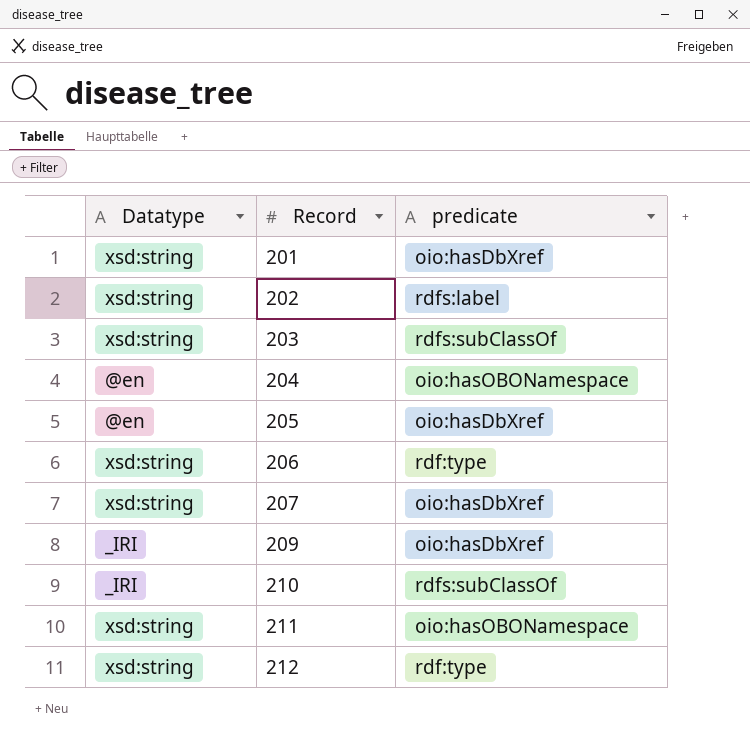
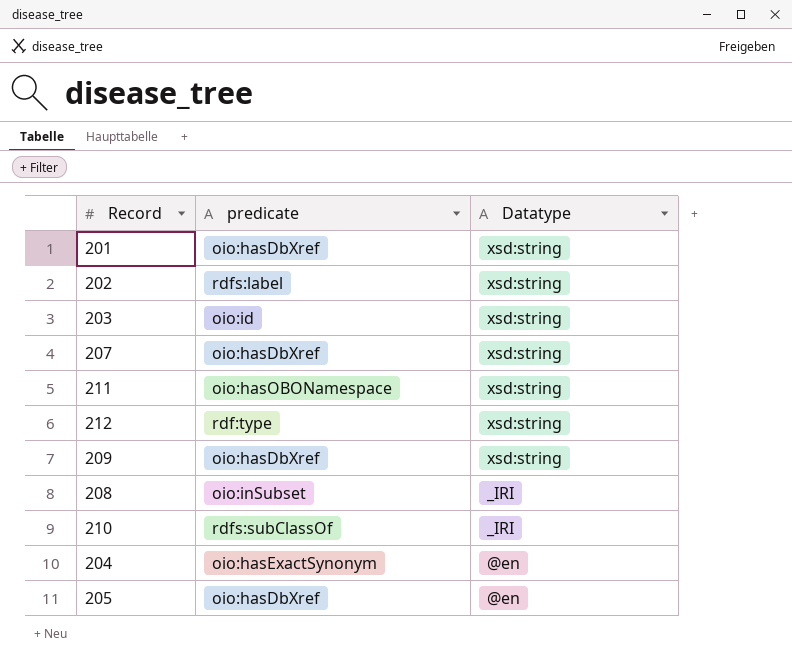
row order: Record ascending -> Datatype descending
column Datatype | position: 1 -> 3
row 206: xsd:string | rdf:type -> none
203 | predicate: rdfs:subClassOf -> oio:id
209 | Datatype: _IRI -> xsd:string
row 208: none -> oio:inSubset | _IRI
204 | predicate: oio:hasOBONamespace -> oio:hasExactSynonym

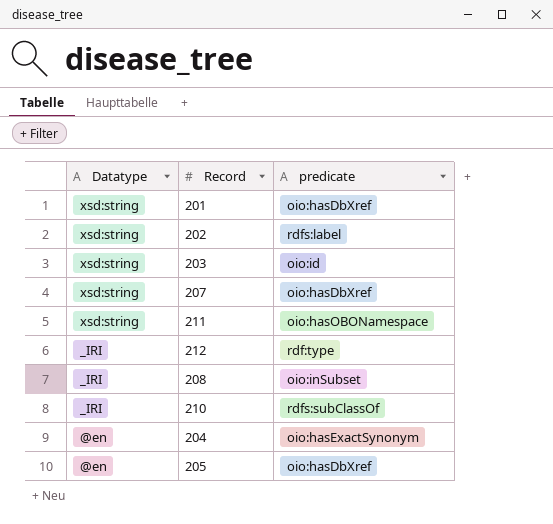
column Datatype | position: 3 -> 1
row 209: oio:hasDbXref | xsd:string -> none
212 | Datatype: xsd:string -> _IRI

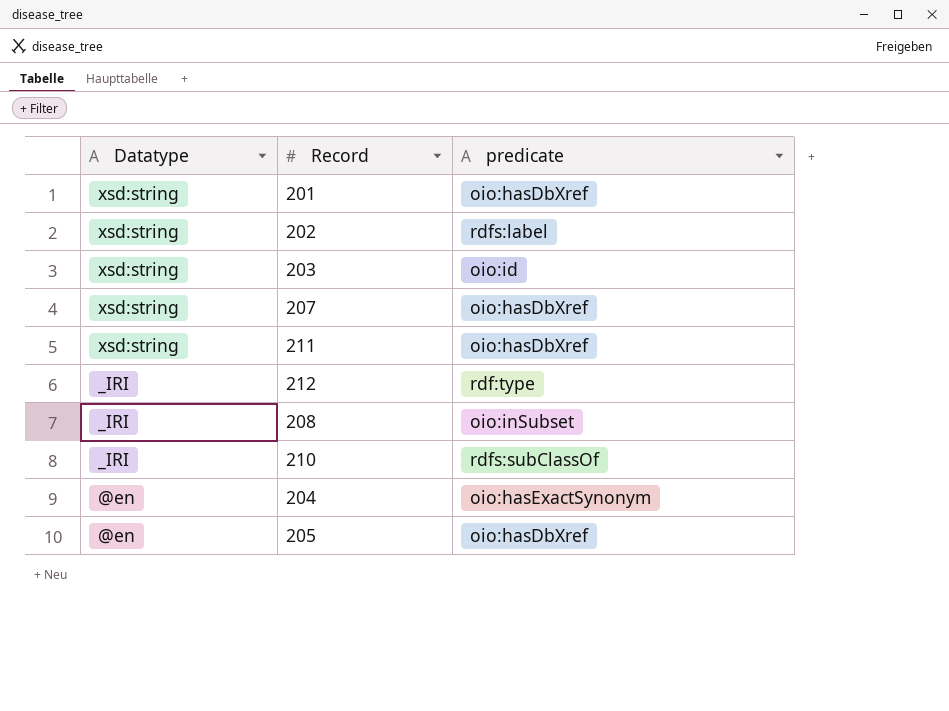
211 | predicate: oio:hasOBONamespace -> oio:hasDbXref

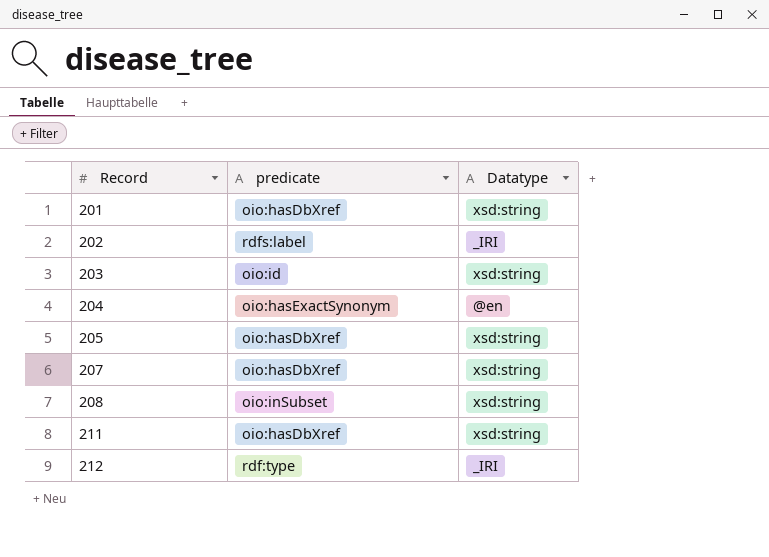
row order: Datatype descending -> Record ascending
column Datatype | position: 1 -> 3
row 210: _IRI | rdfs:subClassOf -> none
202 | Datatype: xsd:string -> _IRI
205 | Datatype: @en -> xsd:string
208 | Datatype: _IRI -> xsd:string

